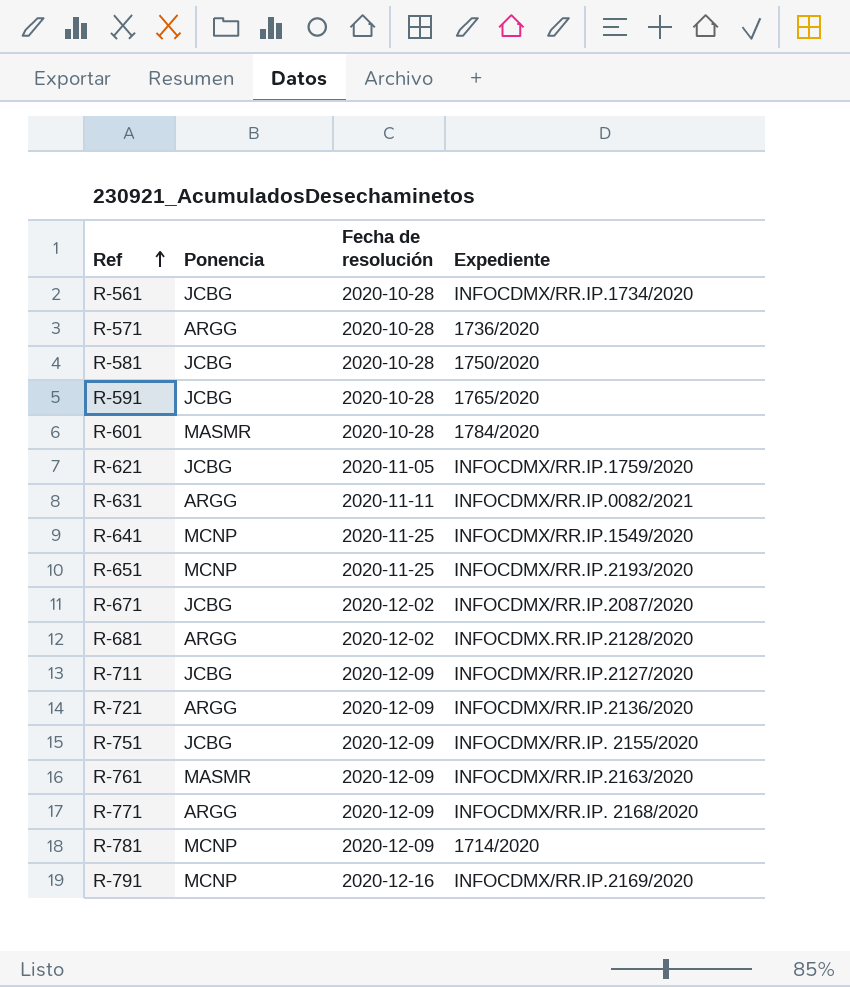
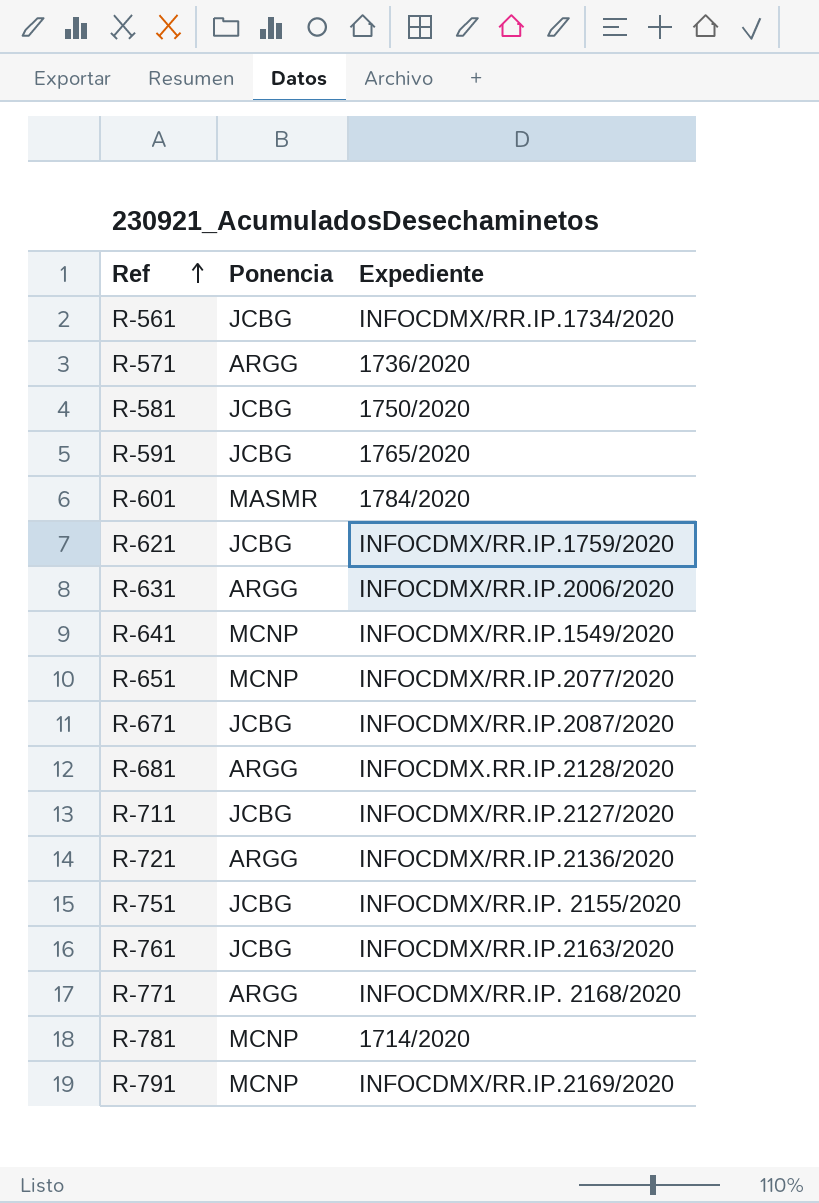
column Fecha de resolución | position: 3 -> none
R-631 | Expediente: INFOCDMX/RR.IP.0082/2021 -> INFOCDMX/RR.IP.2006/2020
R-651 | Expediente: INFOCDMX/RR.IP.2193/2020 -> INFOCDMX/RR.IP.2077/2020
R-761 | Ponencia: MASMR -> JCBG

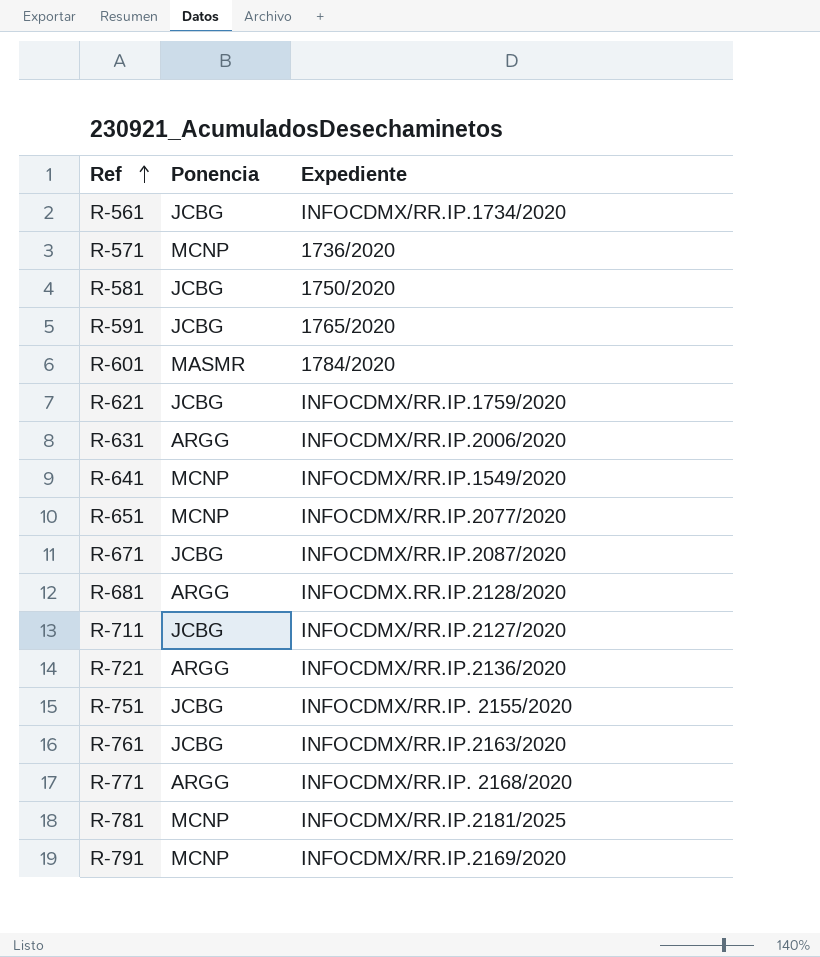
R-571 | Ponencia: ARGG -> MCNP
R-781 | Expediente: 1714/2020 -> INFOCDMX/RR.IP.2181/2025

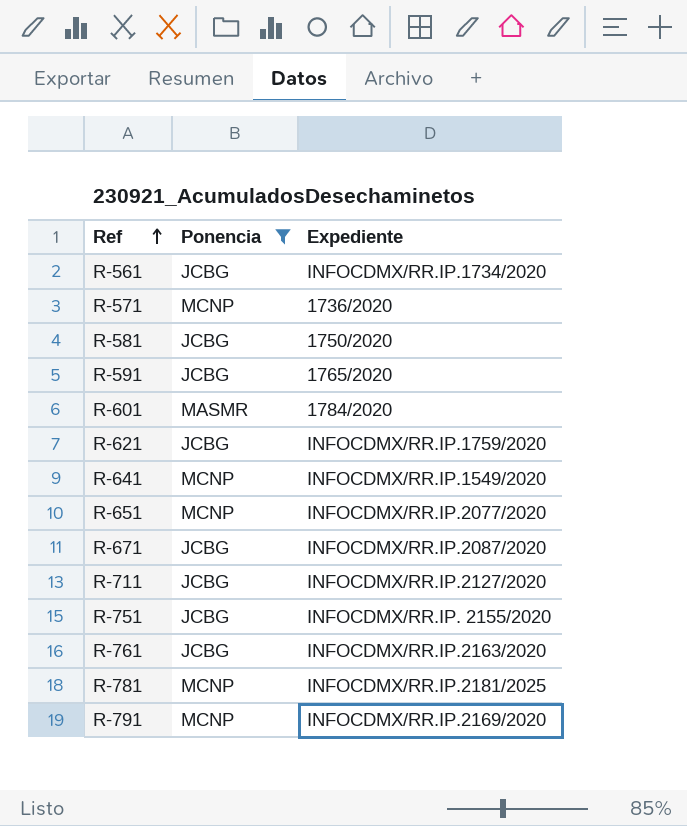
filter: none -> Ponencia != ARGG

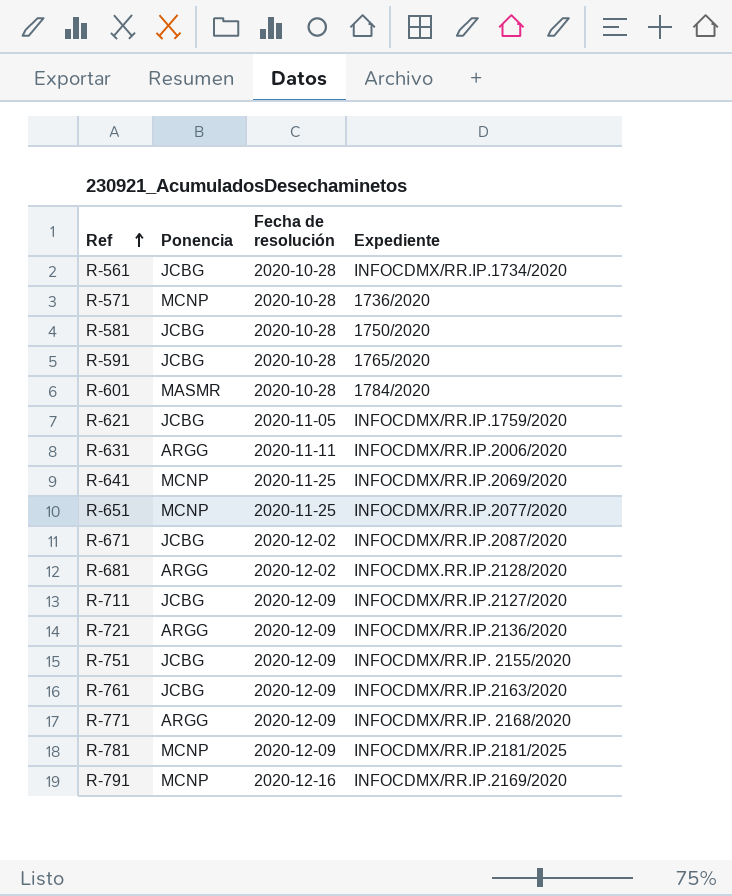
filter: Ponencia != ARGG -> none
column Fecha de resolución | position: none -> 3
R-641 | Expediente: INFOCDMX/RR.IP.1549/2020 -> INFOCDMX/RR.IP.2069/2020

